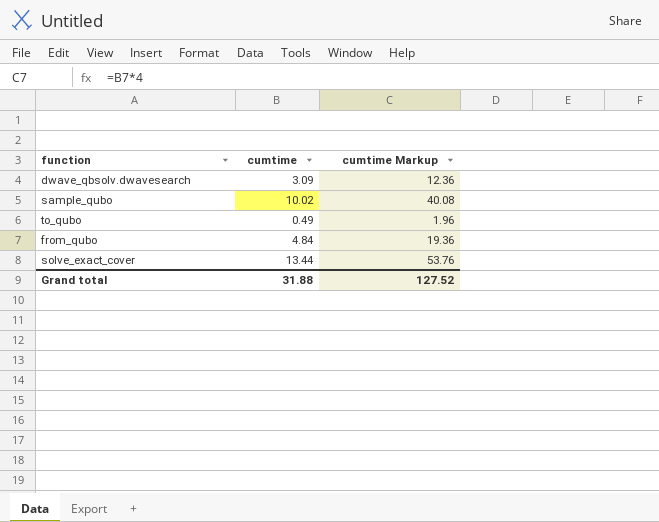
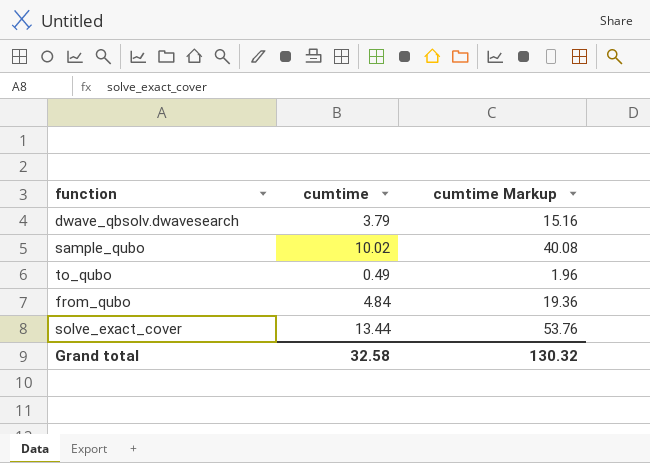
dwave_qbsolv.dwavesearch | cumtime: 3.09 -> 3.79
dwave_qbsolv.dwavesearch | cumtime Markup: 12.36 -> 15.16
Grand total | cumtime: 31.88 -> 32.58
Grand total | cumtime Markup: 127.52 -> 130.32

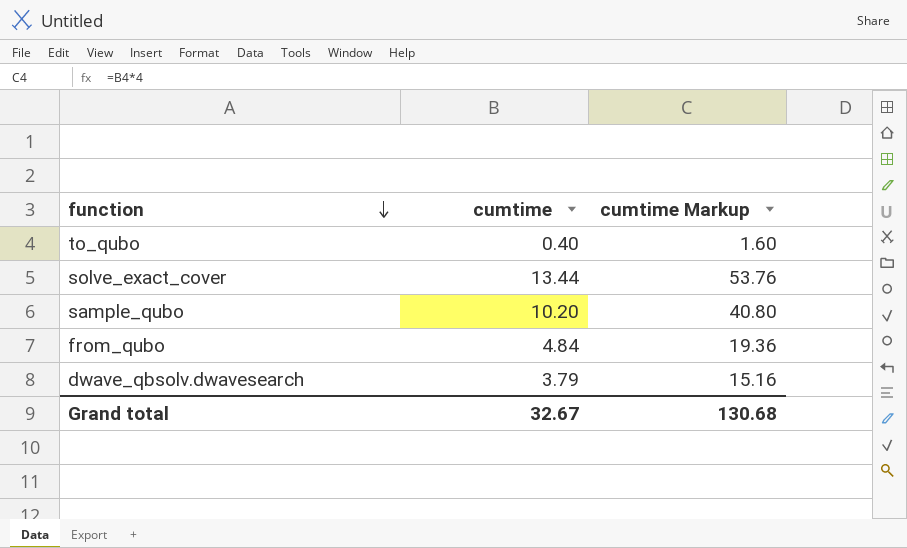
row order: none -> function descending
to_qubo | cumtime: 0.49 -> 0.40
to_qubo | cumtime Markup: 1.96 -> 1.60
sample_qubo | cumtime: 10.02 -> 10.20
sample_qubo | cumtime Markup: 40.08 -> 40.80
Grand total | cumtime: 32.58 -> 32.67
Grand total | cumtime Markup: 130.32 -> 130.68

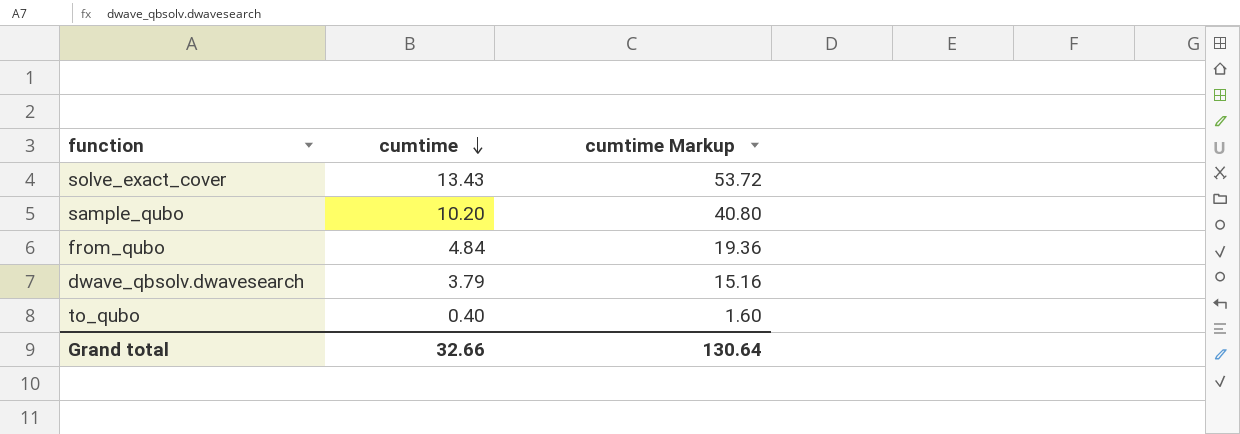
row order: function descending -> cumtime descending
solve_exact_cover | cumtime: 13.44 -> 13.43
solve_exact_cover | cumtime Markup: 53.76 -> 53.72
Grand total | cumtime: 32.67 -> 32.66
Grand total | cumtime Markup: 130.68 -> 130.64

